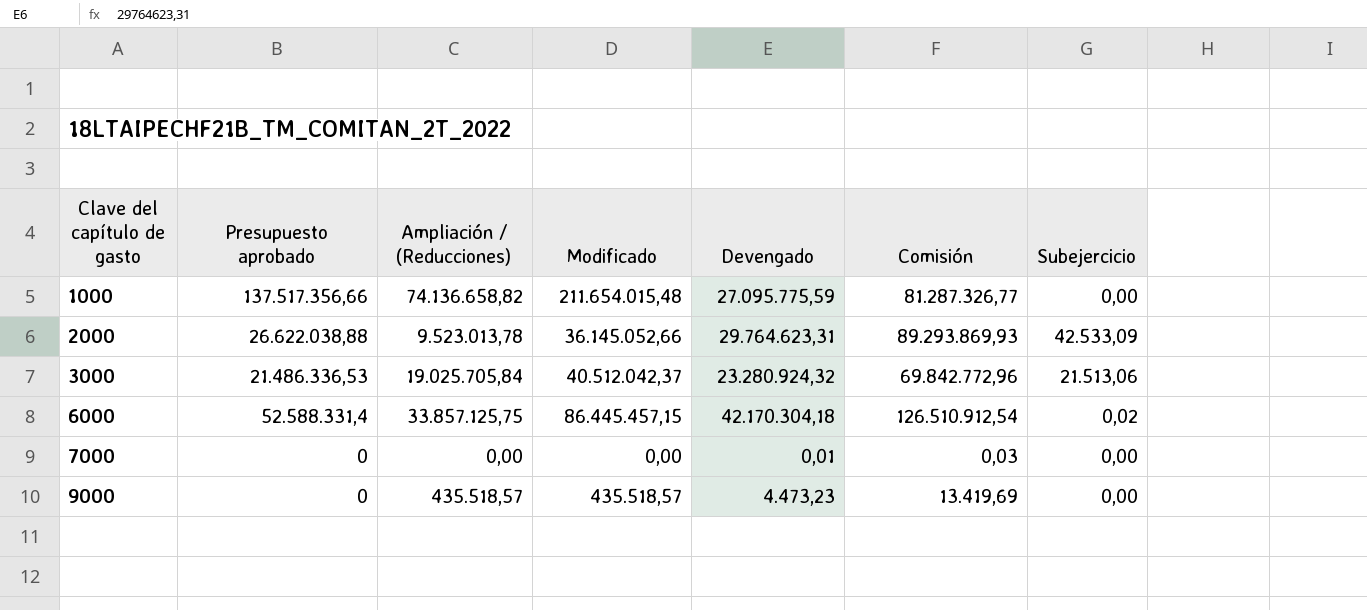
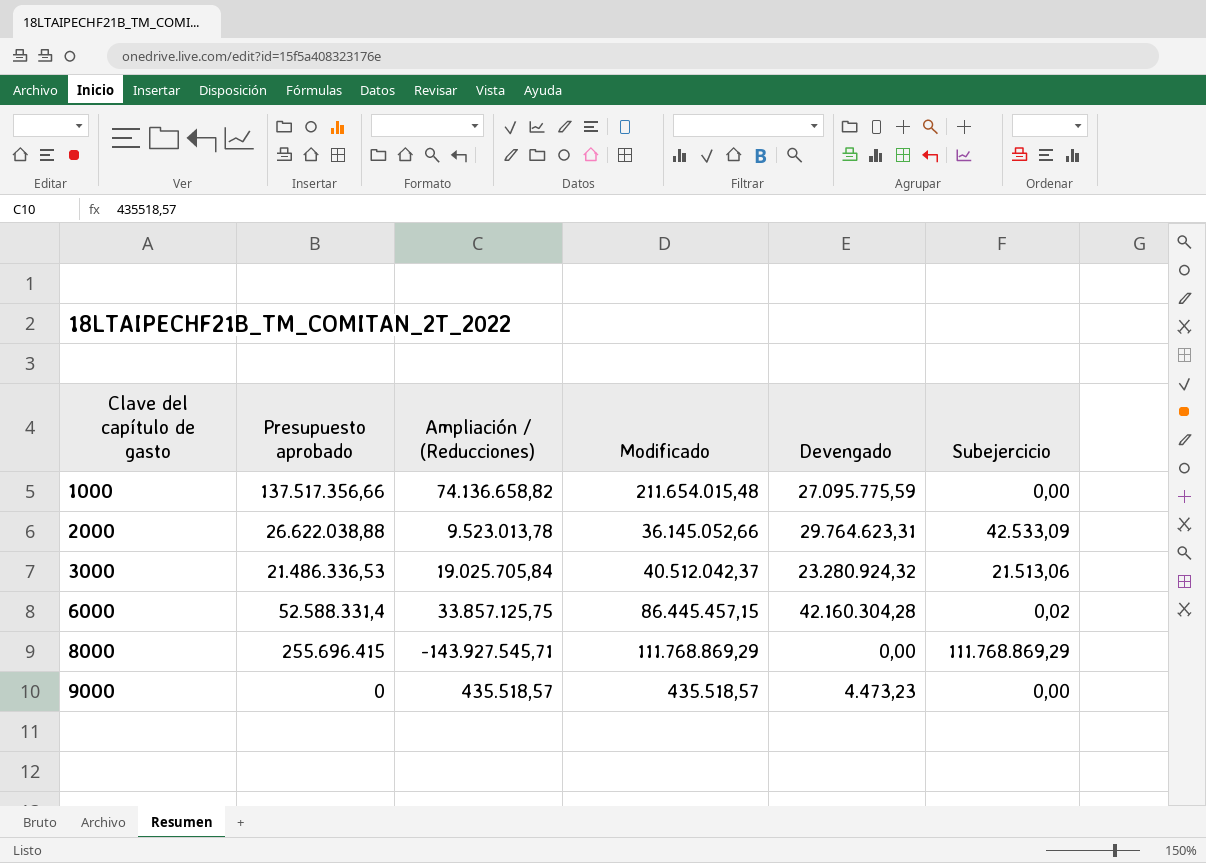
column Comisión | formula: [Devengado] * 3 -> none
row 7000: 0 | 0,00 | 0,00 | 0,01 | 0,03 | 0,00 -> none
6000 | Devengado: 42.170.304,18 -> 42.160.304,28
row 8000: none -> 255.696.415 | -143.927.545,71 | 111.768.869,29 | 0,00 | 111.768.869,29

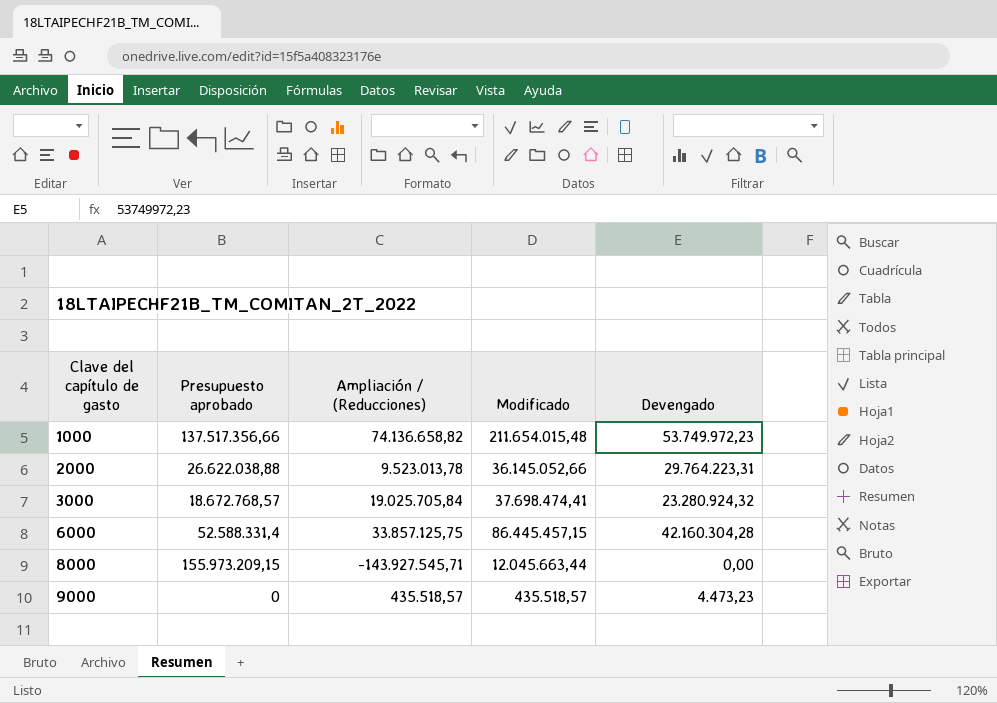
column Subejercicio | position: 6 -> none
1000 | Devengado: 27.095.775,59 -> 53.749.972,23
2000 | Devengado: 29.764.623,31 -> 29.764.223,31
3000 | Presupuesto aprobado: 21.486.336,53 -> 18.672.768,57
3000 | Modificado: 40.512.042,37 -> 37.698.474,41
8000 | Presupuesto aprobado: 255.696.415 -> 155.973.209,15
8000 | Modificado: 111.768.869,29 -> 12.045.663,44

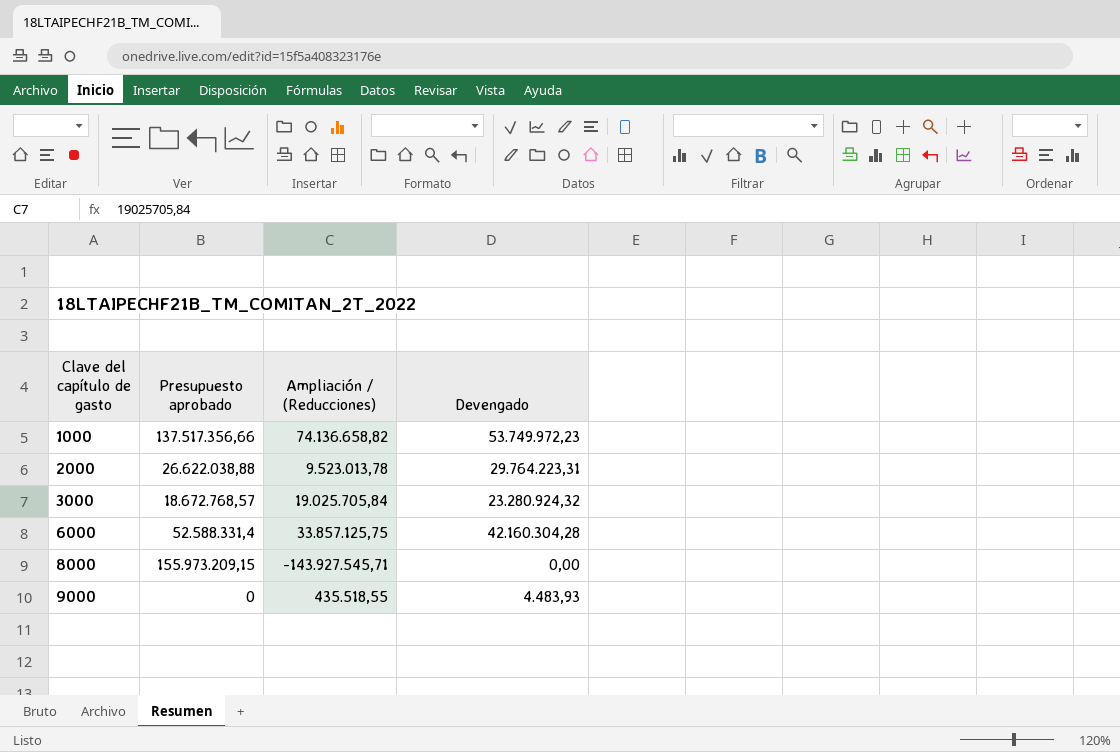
column Modificado | formula: [Presupuesto aprobado] + [Ampliación / (Reducciones)] -> none
9000 | Ampliación / (Reducciones): 435.518,57 -> 435.518,55
9000 | Devengado: 4.473,23 -> 4.483,93

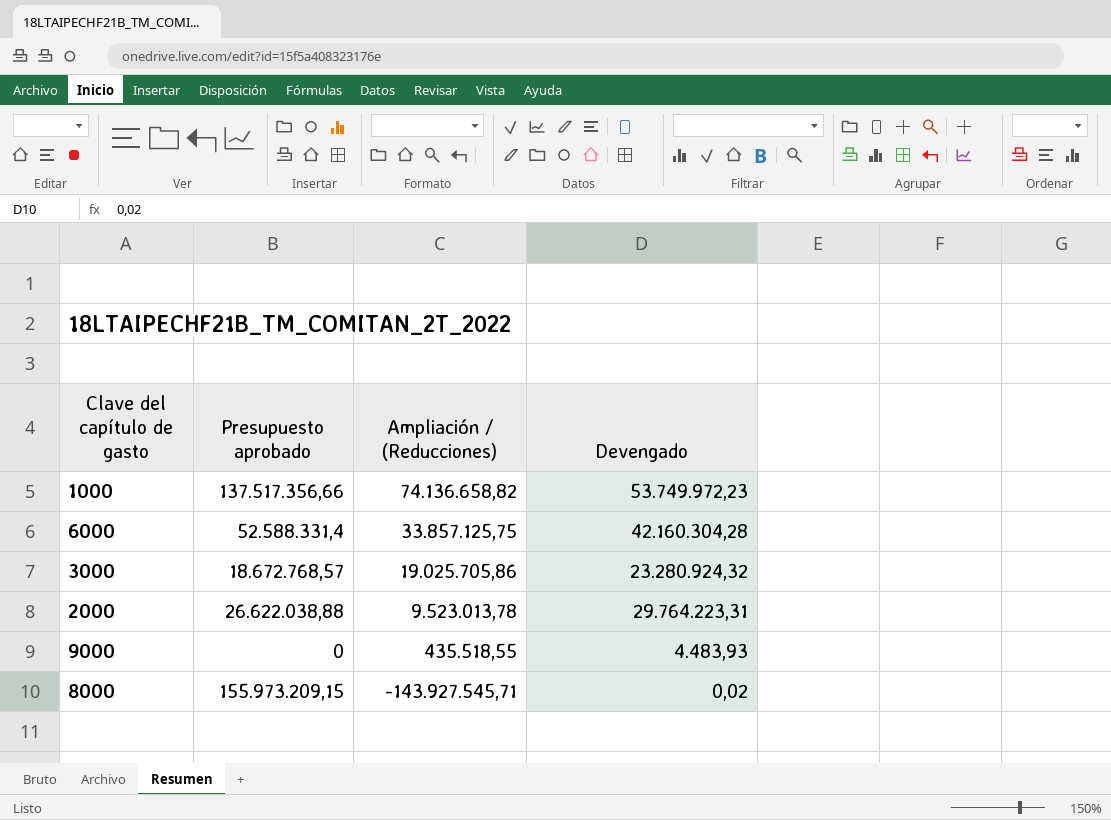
row order: Clave del capítulo de gasto ascending -> Ampliación / (Reducciones) descending
3000 | Ampliación / (Reducciones): 19.025.705,84 -> 19.025.705,86
8000 | Devengado: 0,00 -> 0,02

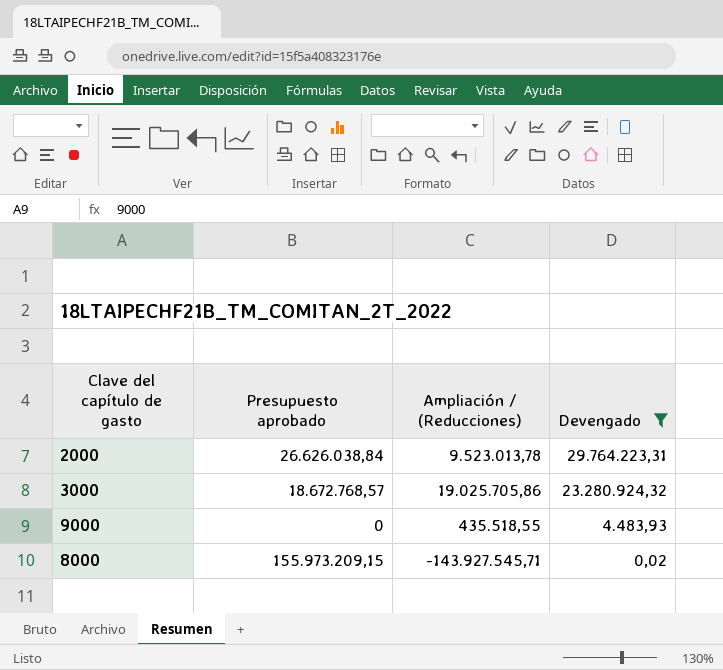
filter: none -> Devengado <= 29.764.223,31
row order: Ampliación / (Reducciones) descending -> Devengado descending
2000 | Presupuesto aprobado: 26.622.038,88 -> 26.626.038,84

